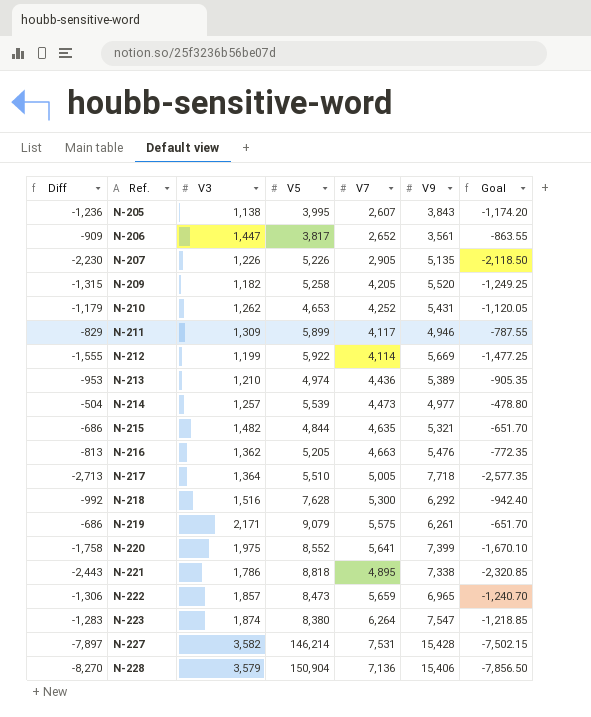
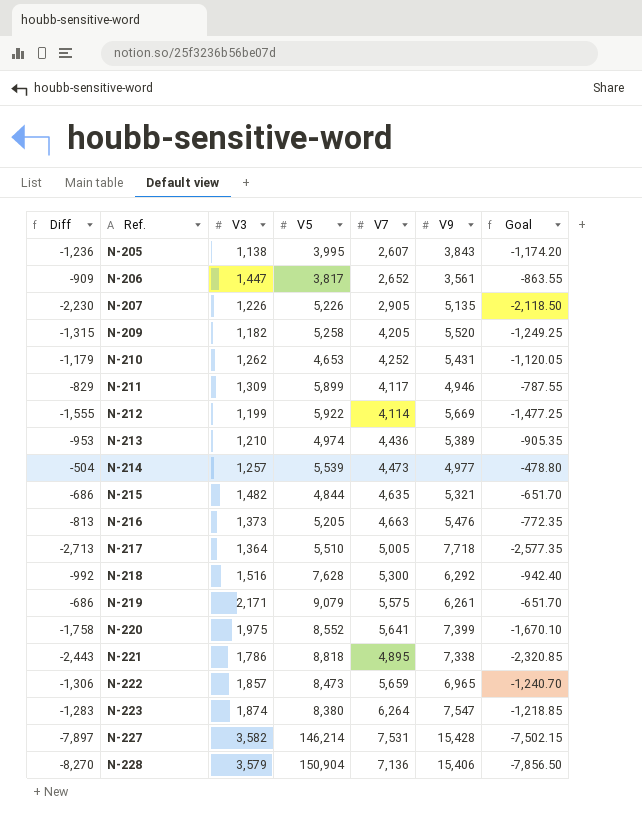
N-216 | V3: 1,362 -> 1,373

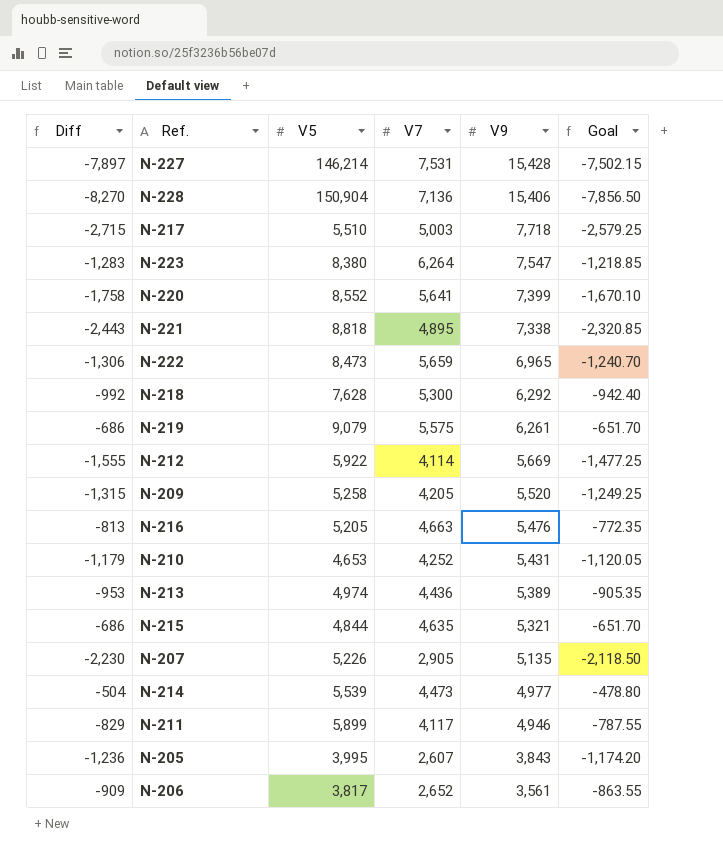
row order: Ref. ascending -> V9 descending
column V3 | position: 3 -> none
N-217 | Diff: -2,713 -> -2,715
N-217 | V7: 5,005 -> 5,003
N-217 | Goal: -2,577.35 -> -2,579.25

